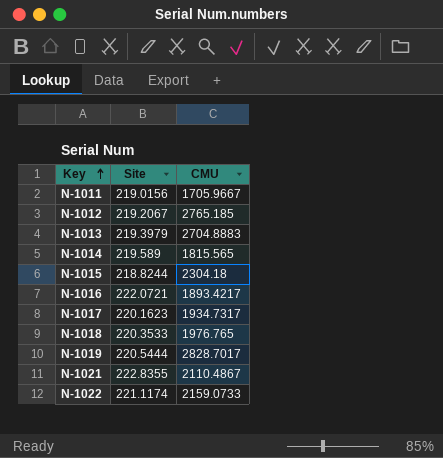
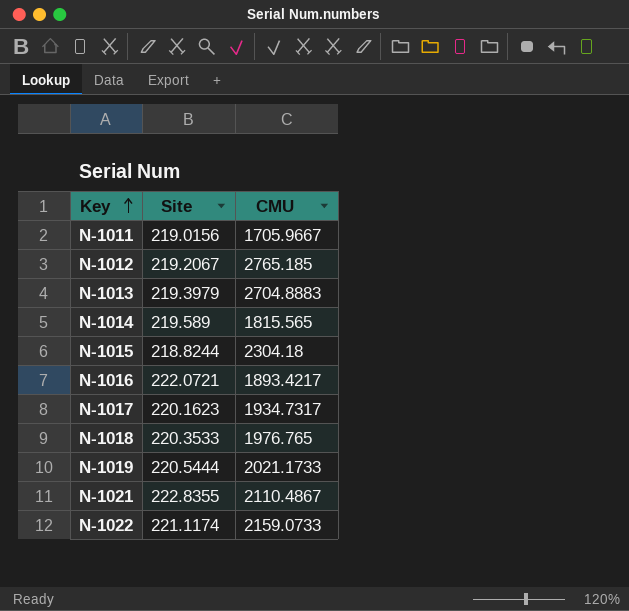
N-1019 | CMU: 2828.7017 -> 2021.1733

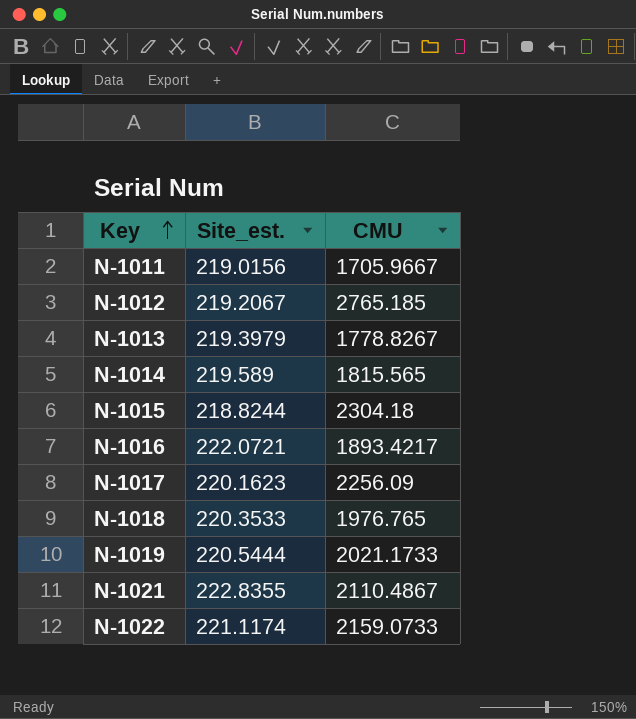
column name: Site -> Site_est.
N-1013 | CMU: 2704.8883 -> 1778.8267
N-1017 | CMU: 1934.7317 -> 2256.09

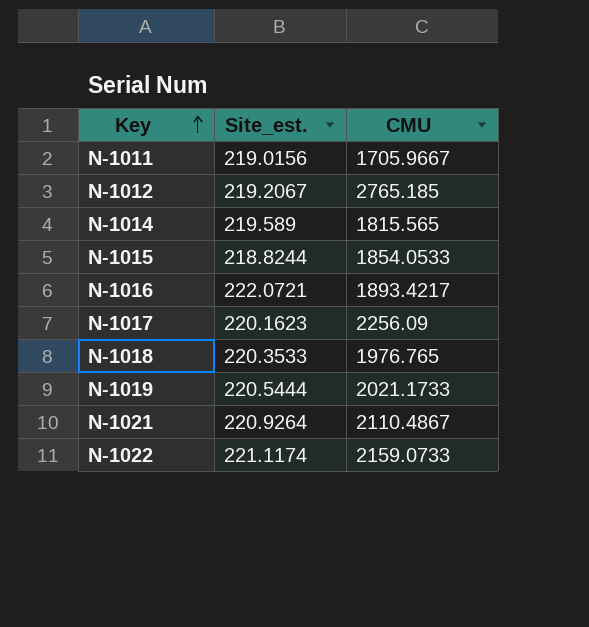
row N-1013: 219.3979 | 1778.8267 -> none
N-1015 | CMU: 2304.18 -> 1854.0533
N-1021 | Site_est.: 222.8355 -> 220.9264

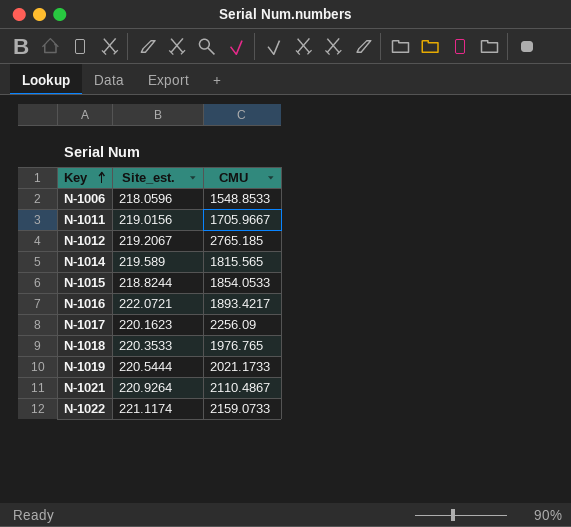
row N-1006: none -> 218.0596 | 1548.8533

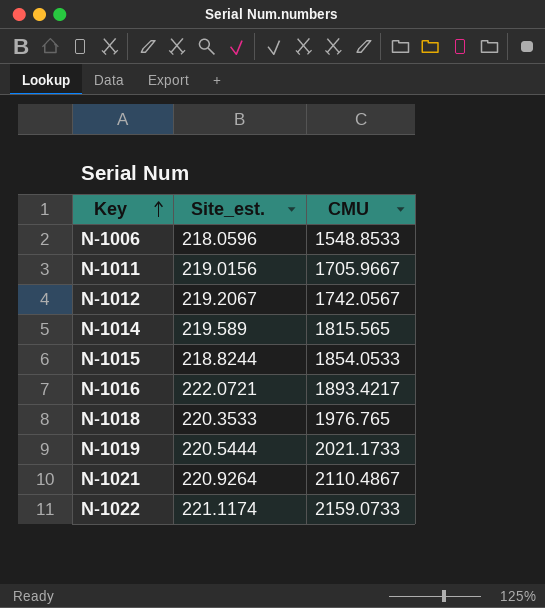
row N-1017: 220.1623 | 2256.09 -> none
N-1012 | CMU: 2765.185 -> 1742.0567

